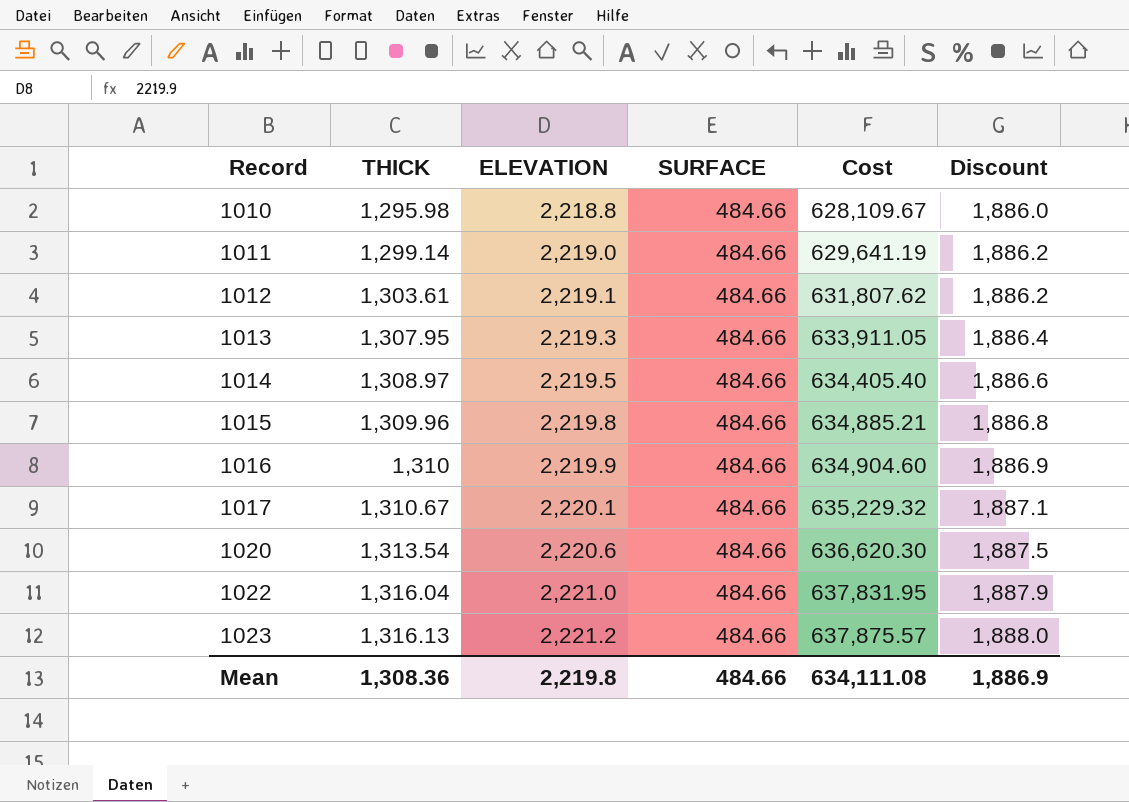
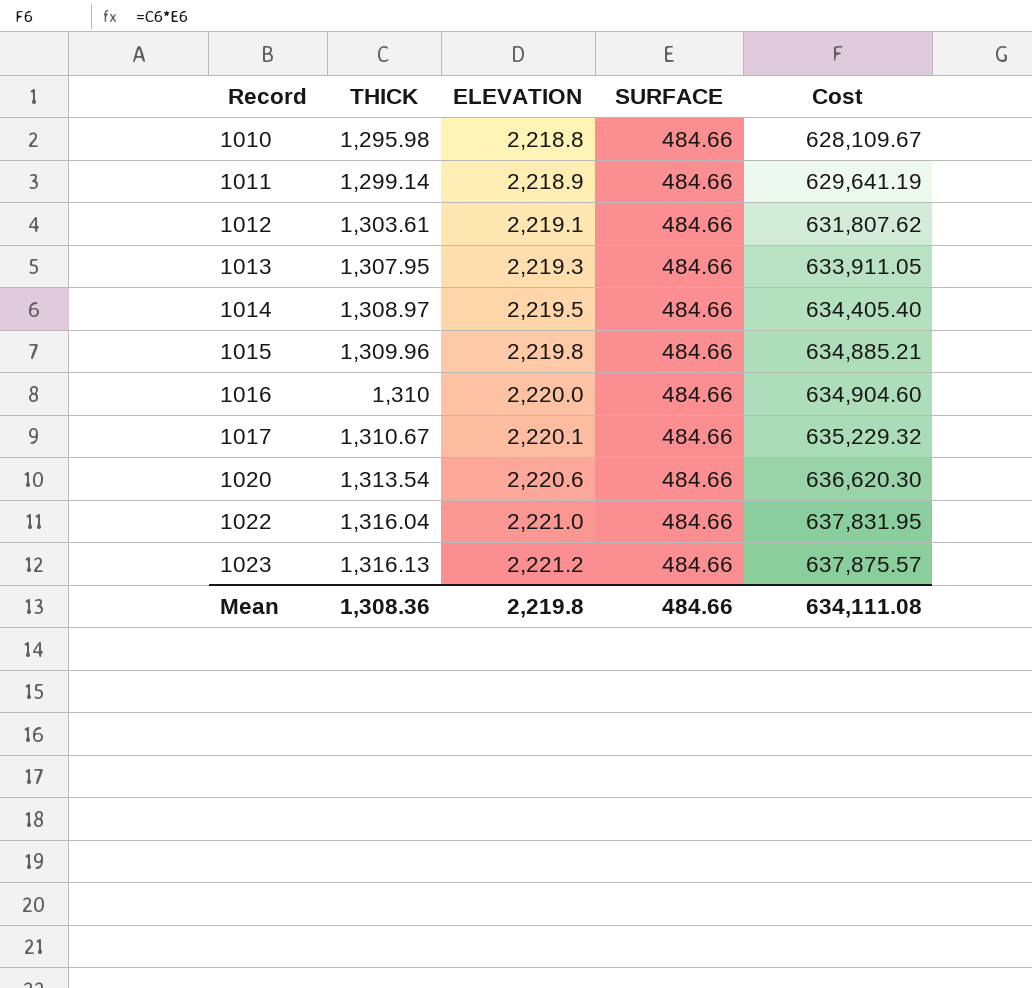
column Discount | formula: [ELEVATION] * 0.85 -> none
1011 | ELEVATION: 2,219.0 -> 2,218.9
1016 | ELEVATION: 2,219.9 -> 2,220.0

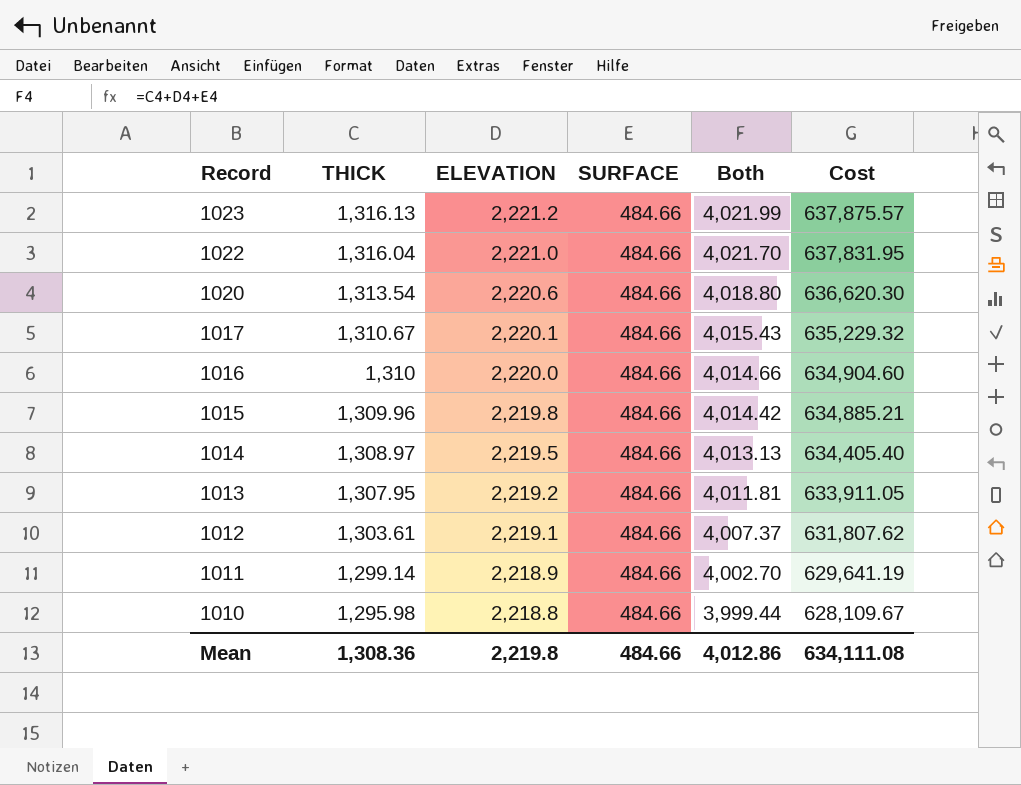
row order: Record ascending -> Record descending
column Both | formula: none -> [THICK] + [ELEVATION] + [SURFACE]
1013 | ELEVATION: 2,219.3 -> 2,219.2

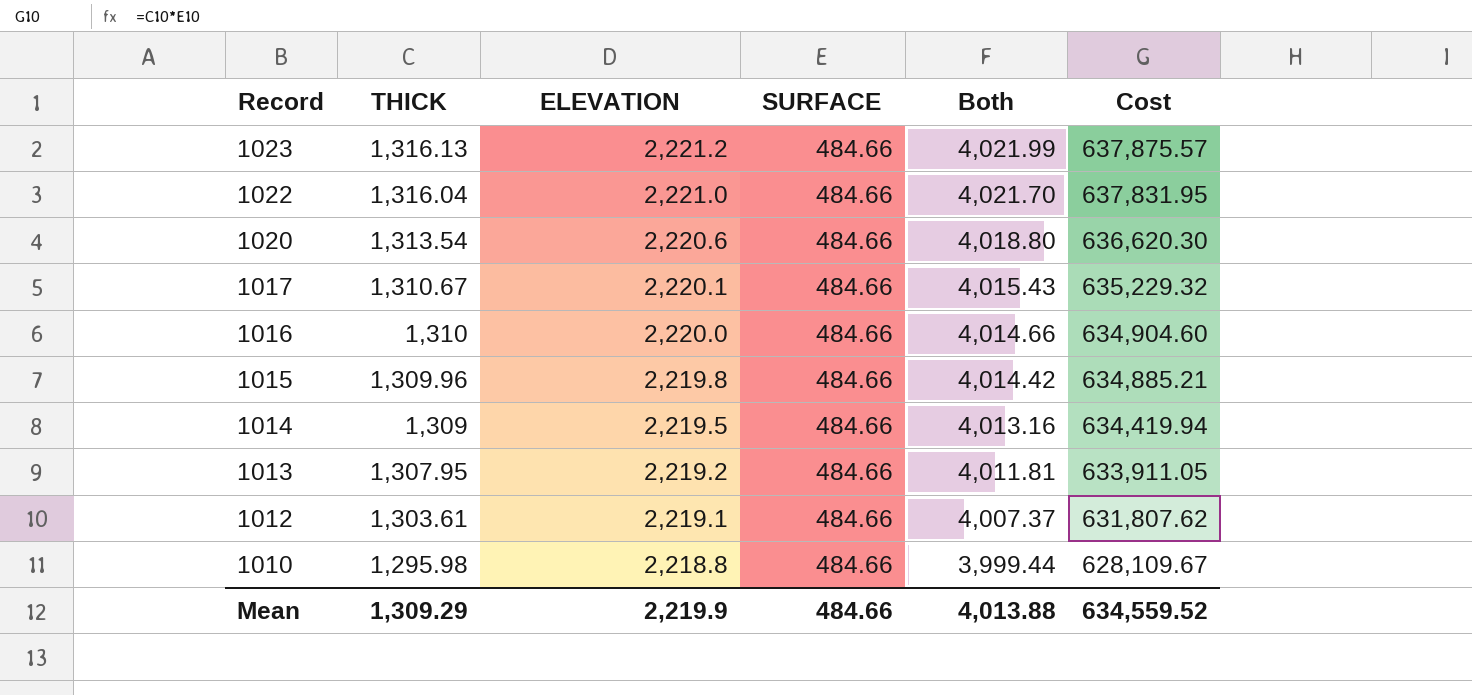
row 1011: 1,299.14 | 2,218.9 | 484.66 | 4,002.70 | 629,641.19 -> none
1014 | THICK: 1,308.97 -> 1,309
1014 | Both: 4,013.13 -> 4,013.16
1014 | Cost: 634,405.40 -> 634,419.94
Mean | THICK: 1,308.36 -> 1,309.29
Mean | ELEVATION: 2,219.8 -> 2,219.9
Mean | Both: 4,012.86 -> 4,013.88
Mean | Cost: 634,111.08 -> 634,559.52

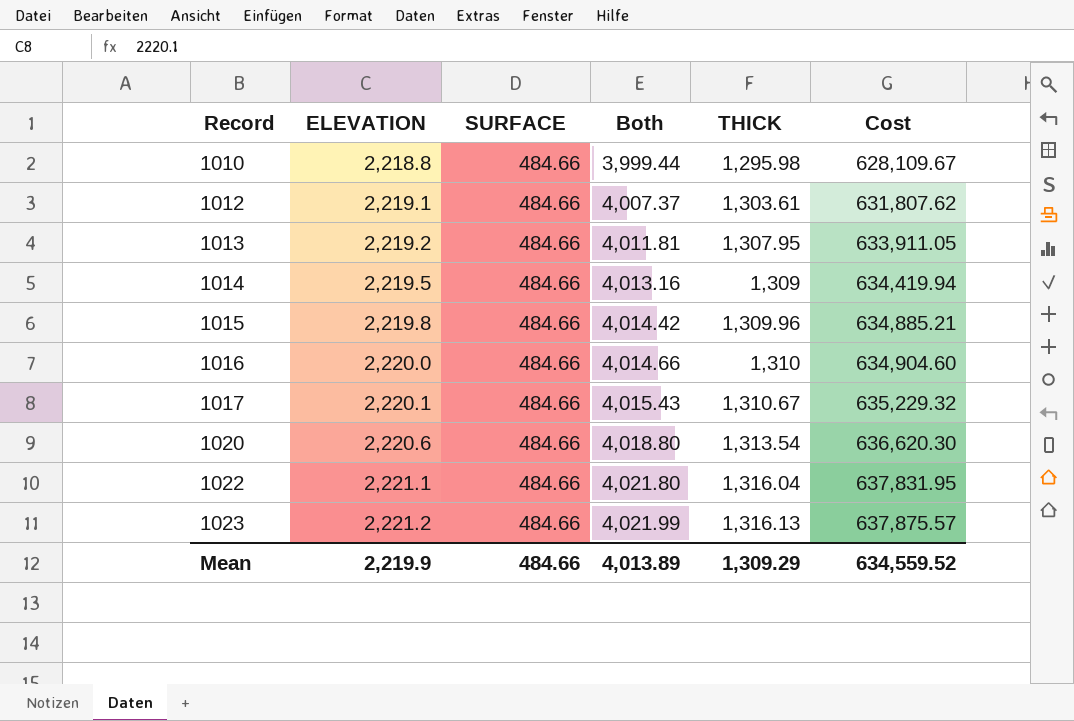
row order: Record descending -> Record ascending
column THICK | position: 2 -> 5
1022 | ELEVATION: 2,221.0 -> 2,221.1
1022 | Both: 4,021.70 -> 4,021.80
Mean | Both: 4,013.88 -> 4,013.89

